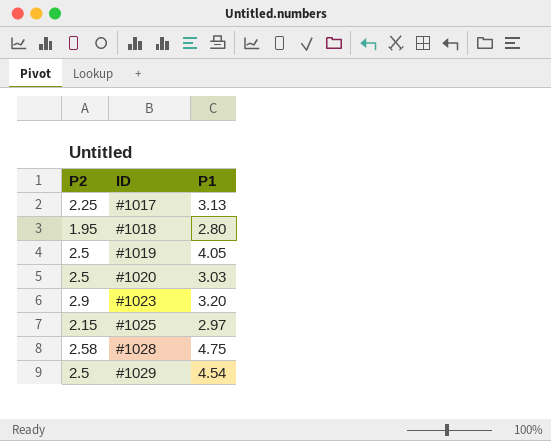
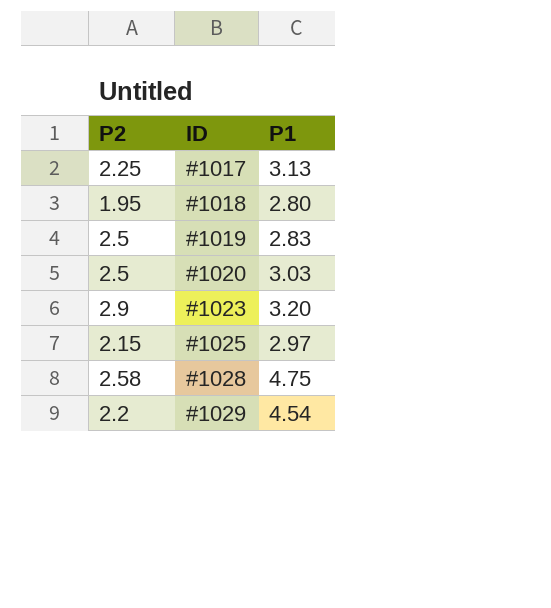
#1019 | P1: 4.05 -> 2.83
#1029 | P2: 2.5 -> 2.2

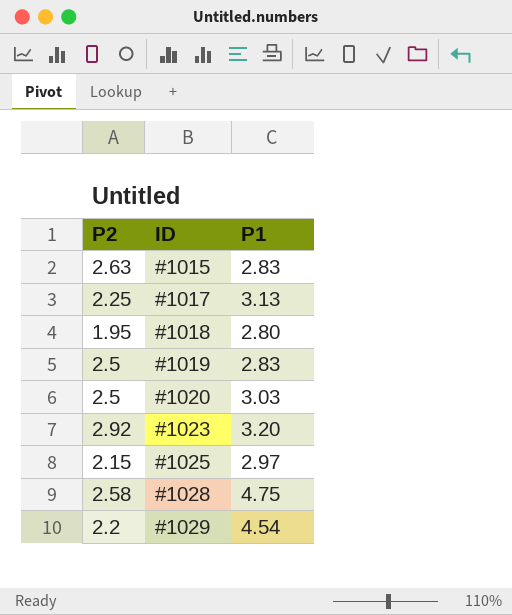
row #1015: none -> 2.63 | 2.83
#1023 | P2: 2.9 -> 2.92

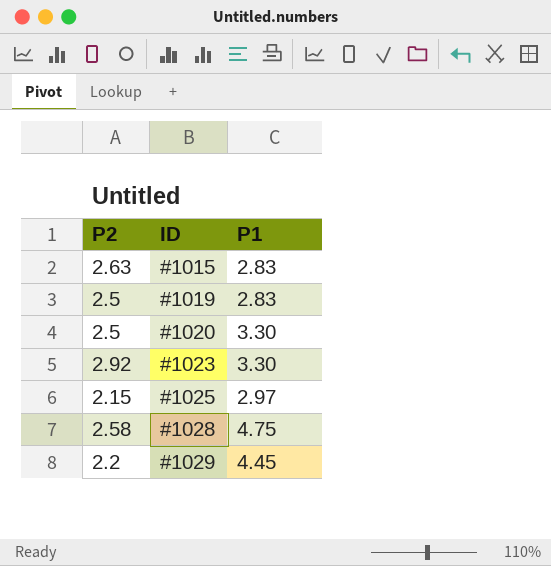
row #1017: 2.25 | 3.13 -> none
row #1018: 1.95 | 2.80 -> none
#1020 | P1: 3.03 -> 3.30
#1023 | P1: 3.20 -> 3.30
#1029 | P1: 4.54 -> 4.45

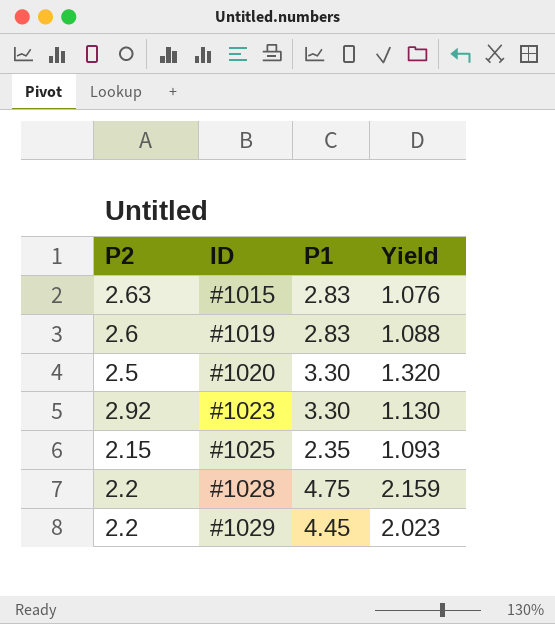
column Yield | formula: none -> [P1] / [P2]
#1019 | P2: 2.5 -> 2.6
#1025 | P1: 2.97 -> 2.35
#1028 | P2: 2.58 -> 2.2

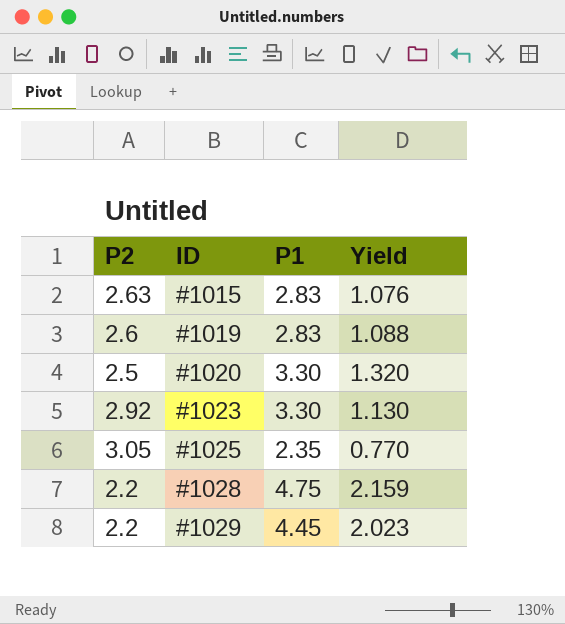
#1025 | P2: 2.15 -> 3.05
#1025 | Yield: 1.093 -> 0.770

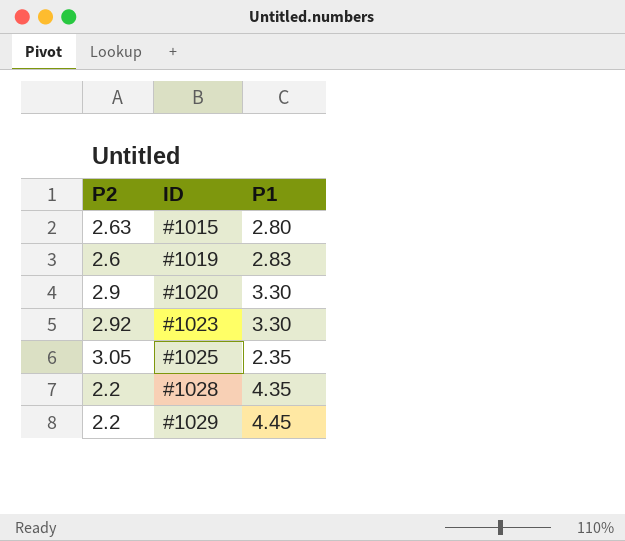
column Yield | formula: [P1] / [P2] -> none
#1015 | P1: 2.83 -> 2.80
#1020 | P2: 2.5 -> 2.9
#1028 | P1: 4.75 -> 4.35

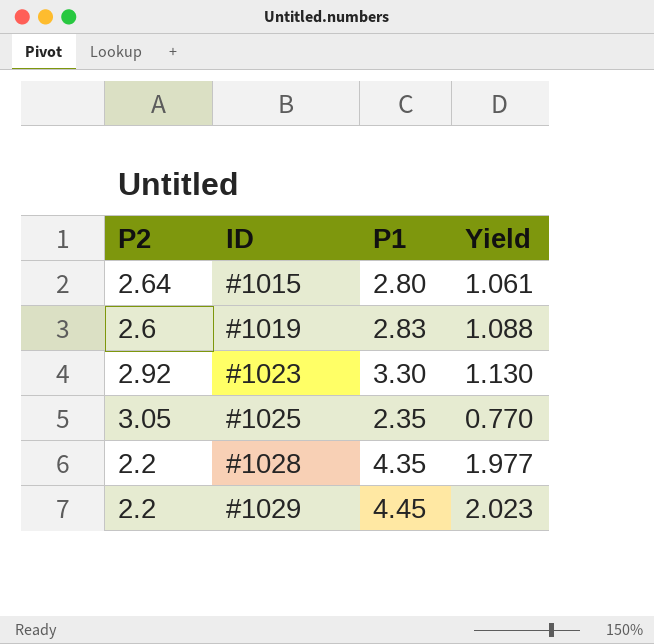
column Yield | formula: none -> [P1] / [P2]
row #1020: 2.9 | 3.30 -> none
#1015 | P2: 2.63 -> 2.64

